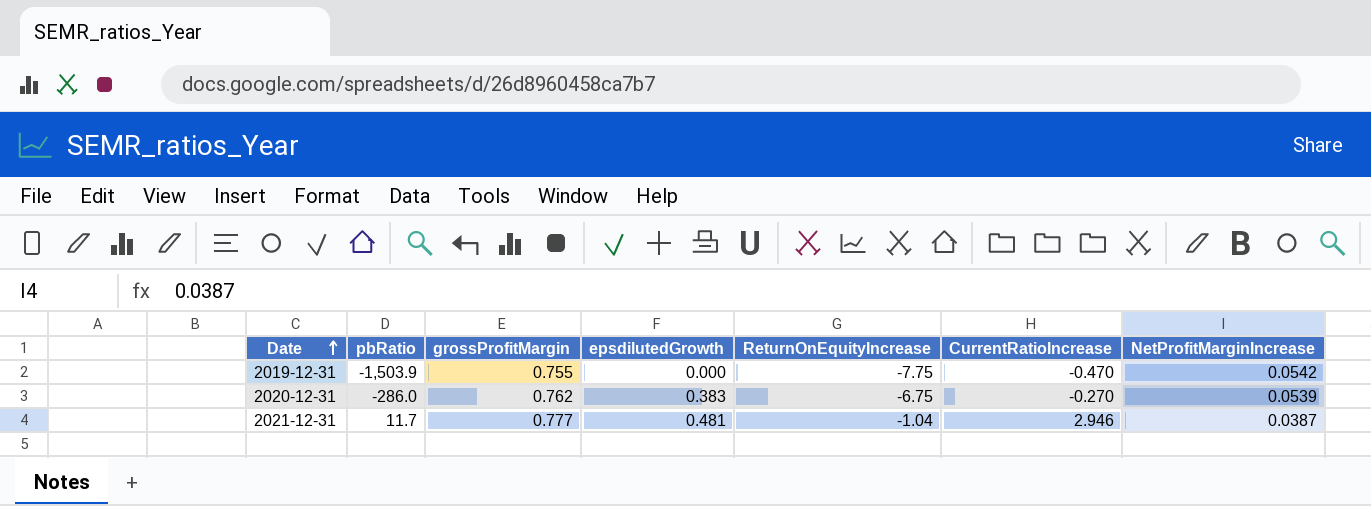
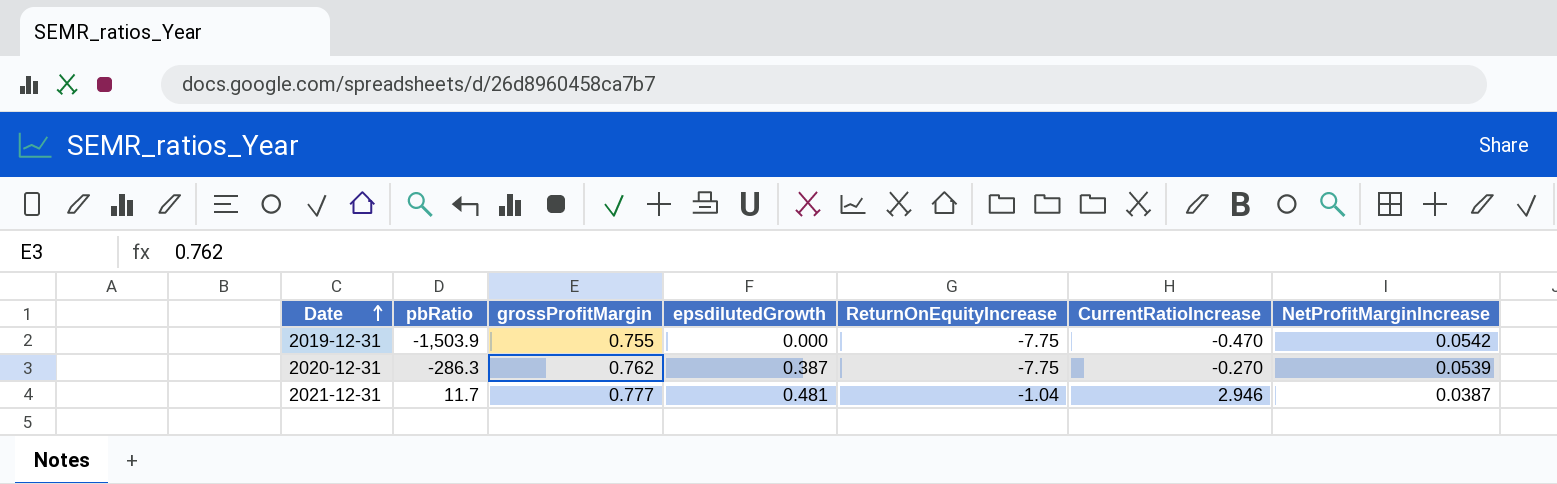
2020-12-31 | pbRatio: -286.0 -> -286.3
2020-12-31 | epsdilutedGrowth: 0.383 -> 0.387
2020-12-31 | ReturnOnEquityIncrease: -6.75 -> -7.75

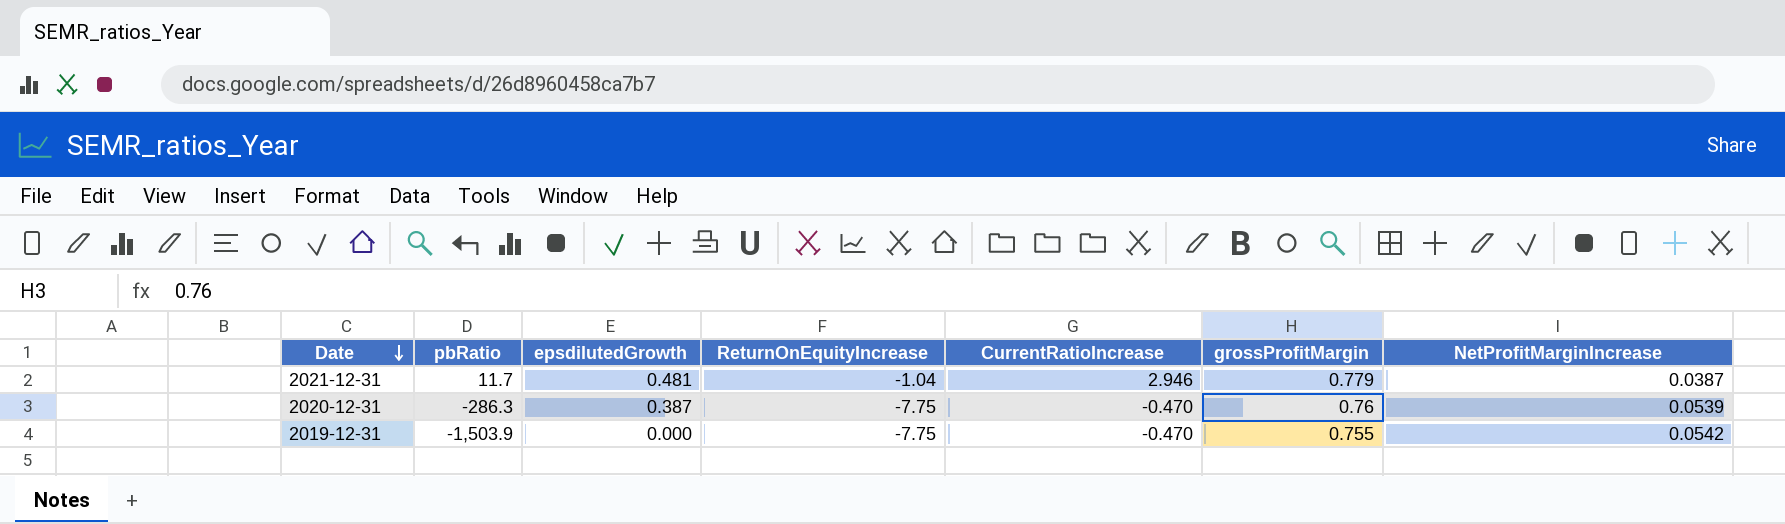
row order: Date ascending -> Date descending
column grossProfitMargin | position: 3 -> 6
2021-12-31 | grossProfitMargin: 0.777 -> 0.779
2020-12-31 | CurrentRatioIncrease: -0.270 -> -0.470
2020-12-31 | grossProfitMargin: 0.762 -> 0.76

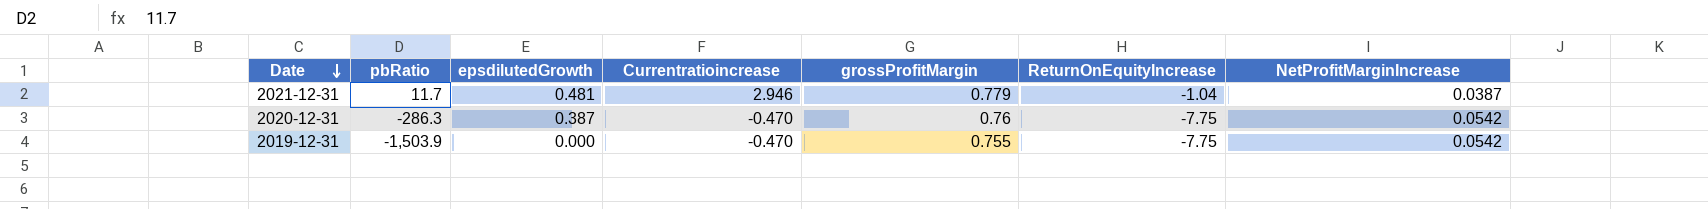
column name: CurrentRatioIncrease -> Currentratioincrease
column ReturnOnEquityIncrease | position: 4 -> 6
2020-12-31 | NetProfitMarginIncrease: 0.0539 -> 0.0542

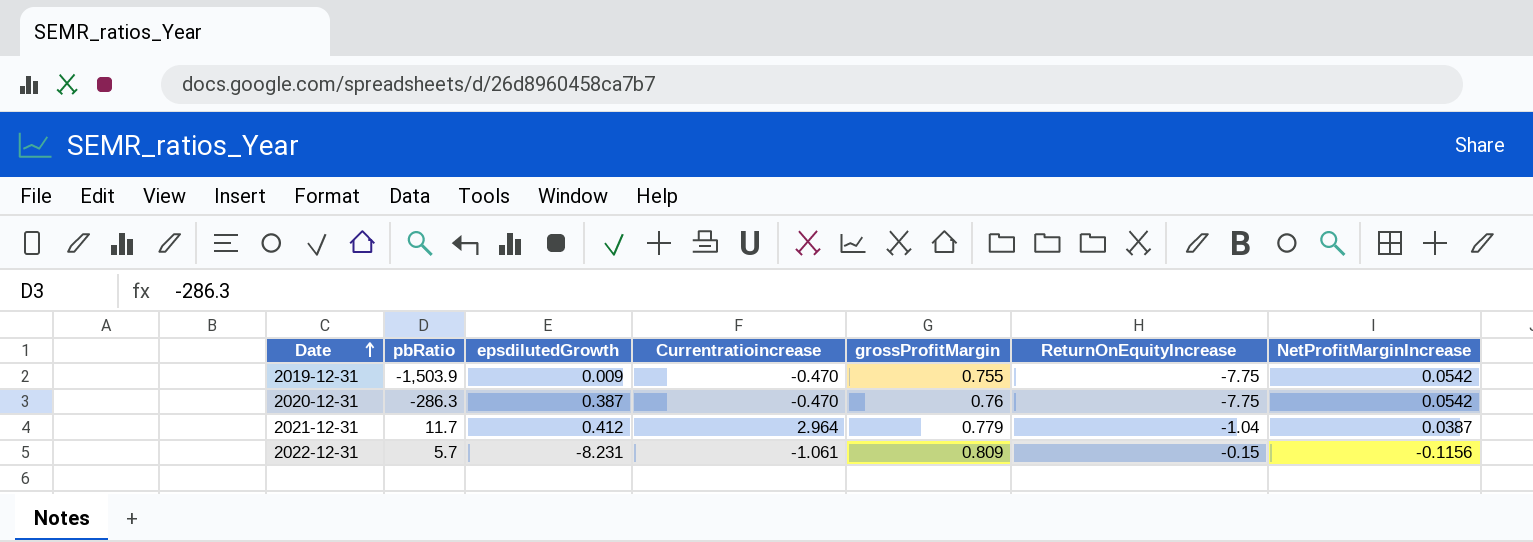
row order: Date descending -> Date ascending
2019-12-31 | epsdilutedGrowth: 0.000 -> 0.009
2021-12-31 | epsdilutedGrowth: 0.481 -> 0.412
2021-12-31 | Currentratioincrease: 2.946 -> 2.964
row 2022-12-31: none -> 5.7 | -8.231 | -1.061 | 0.809 | -0.15 | -0.1156

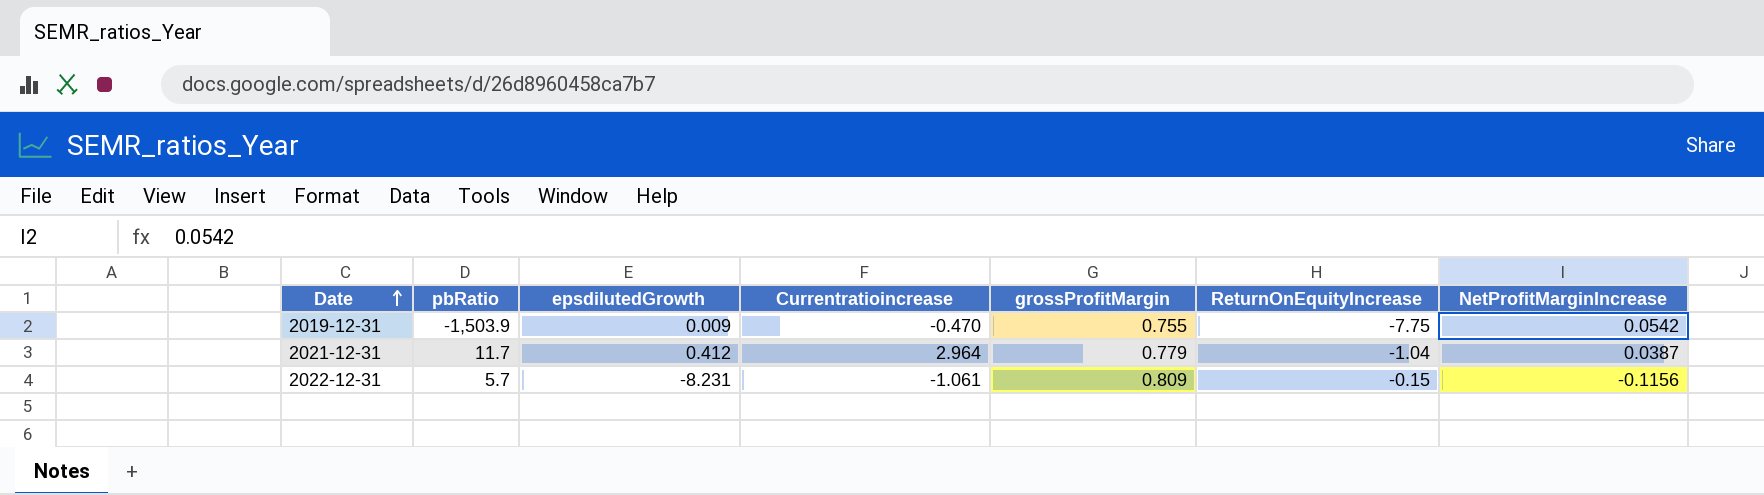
row 2020-12-31: -286.3 | 0.387 | -0.470 | 0.76 | -7.75 | 0.0542 -> none

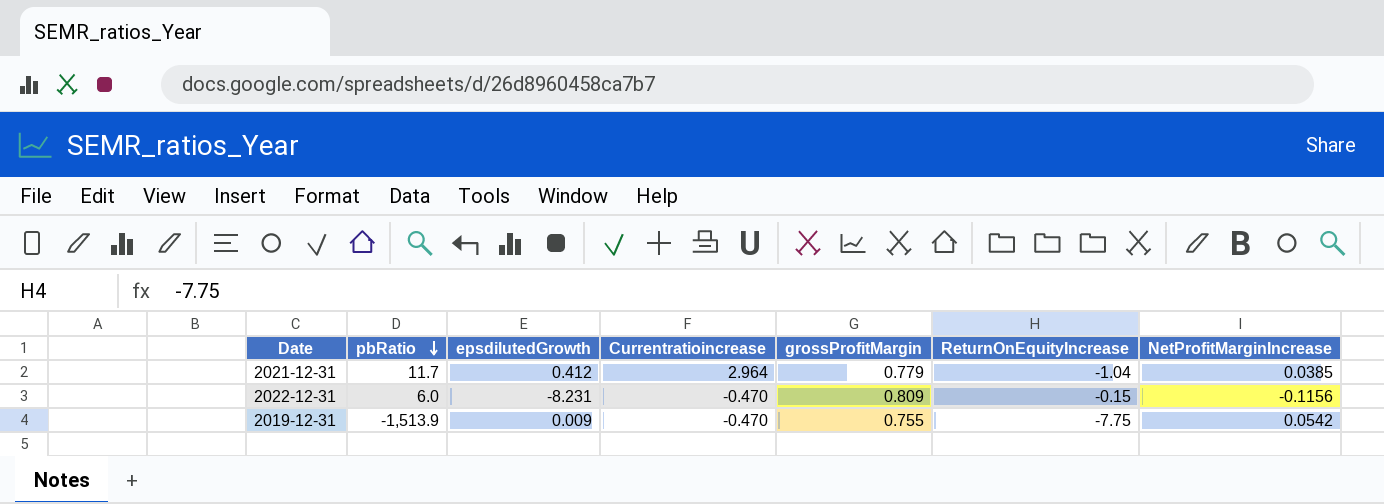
row order: Date ascending -> pbRatio descending
2021-12-31 | NetProfitMarginIncrease: 0.0387 -> 0.0385
2022-12-31 | pbRatio: 5.7 -> 6.0
2022-12-31 | Currentratioincrease: -1.061 -> -0.470
2019-12-31 | pbRatio: -1,503.9 -> -1,513.9

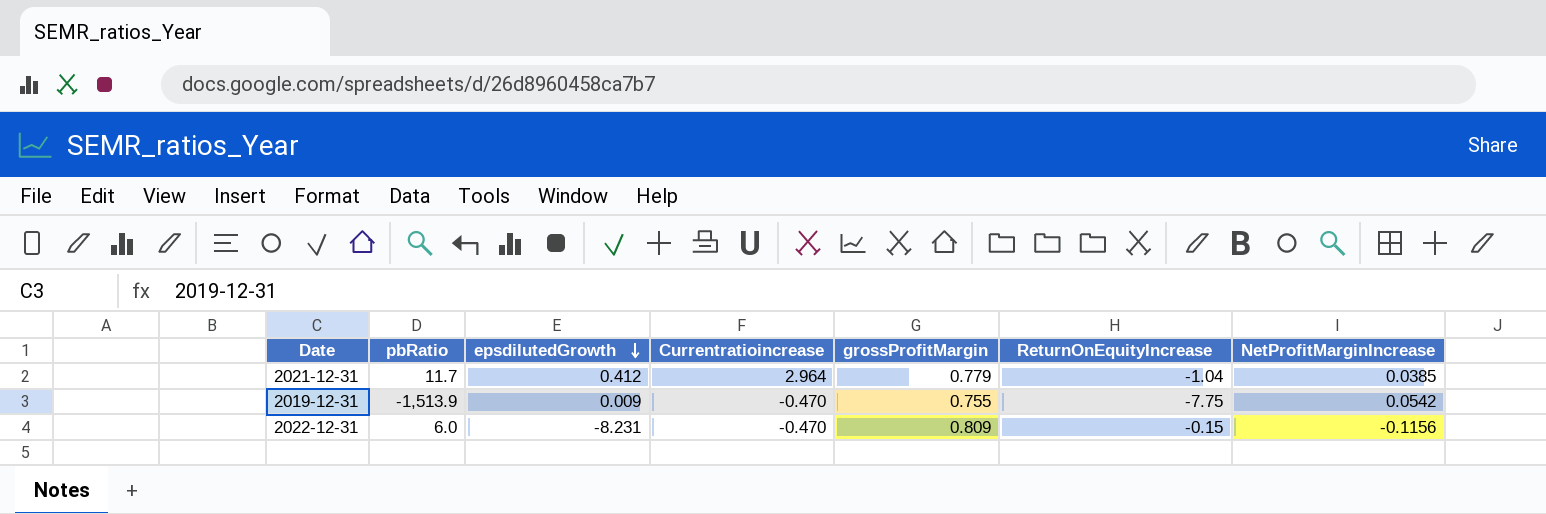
row order: pbRatio descending -> epsdilutedGrowth descending

